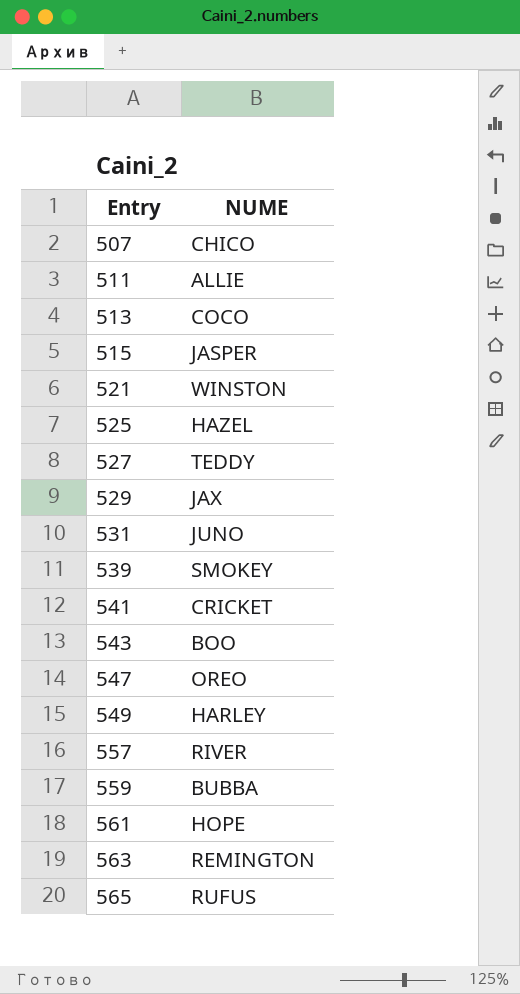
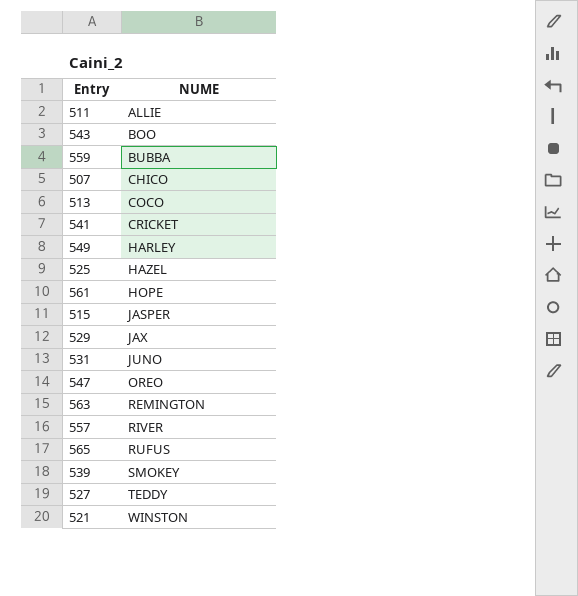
row order: Entry ascending -> NUME ascending

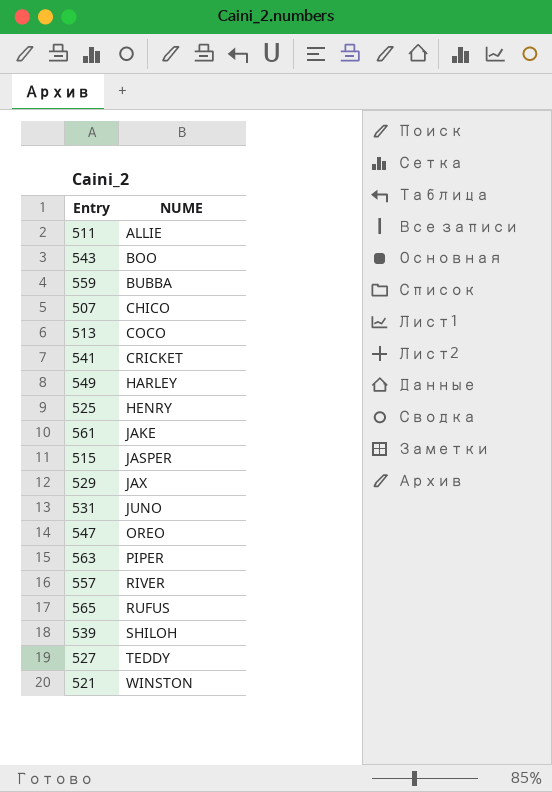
525 | NUME: HAZEL -> HENRY
561 | NUME: HOPE -> JAKE
563 | NUME: REMINGTON -> PIPER
539 | NUME: SMOKEY -> SHILOH

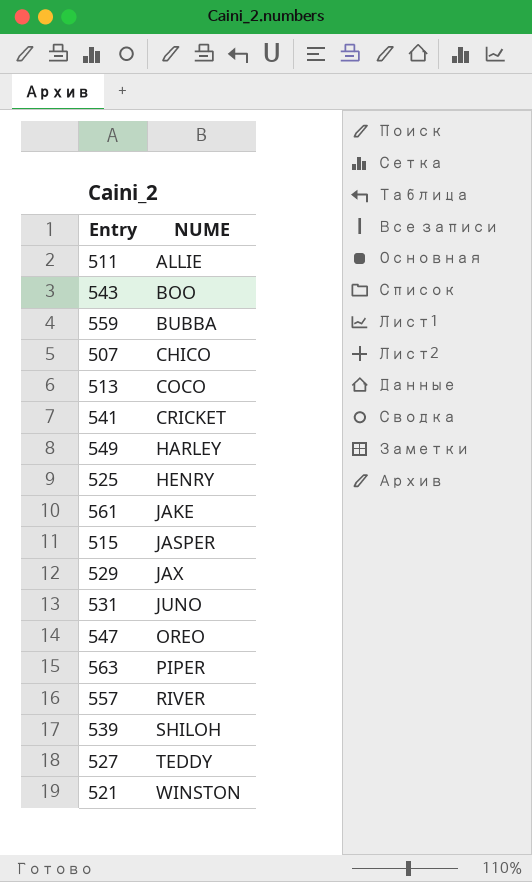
row 565: RUFUS -> none

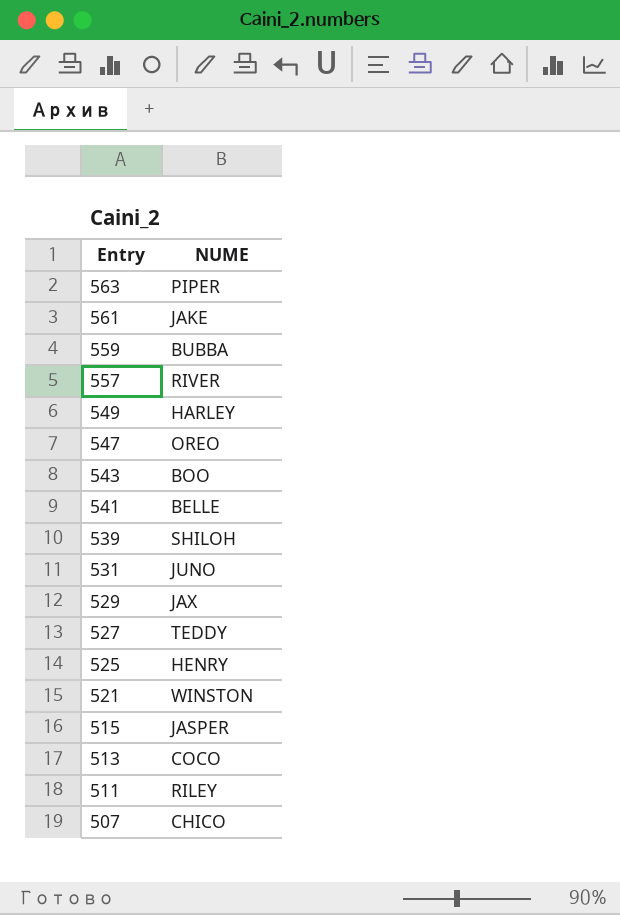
row order: NUME ascending -> Entry descending
541 | NUME: CRICKET -> BELLE
511 | NUME: ALLIE -> RILEY

